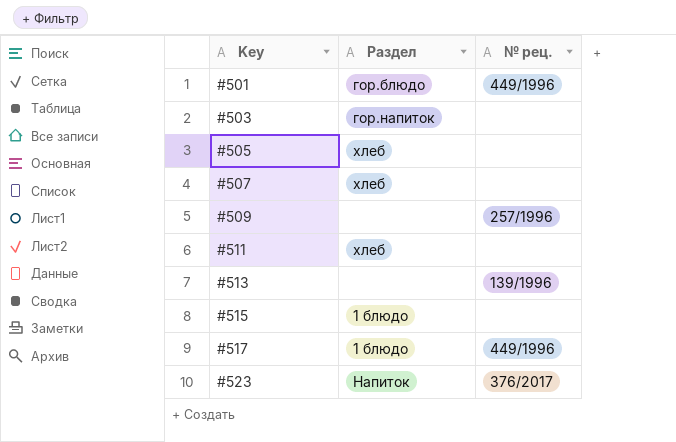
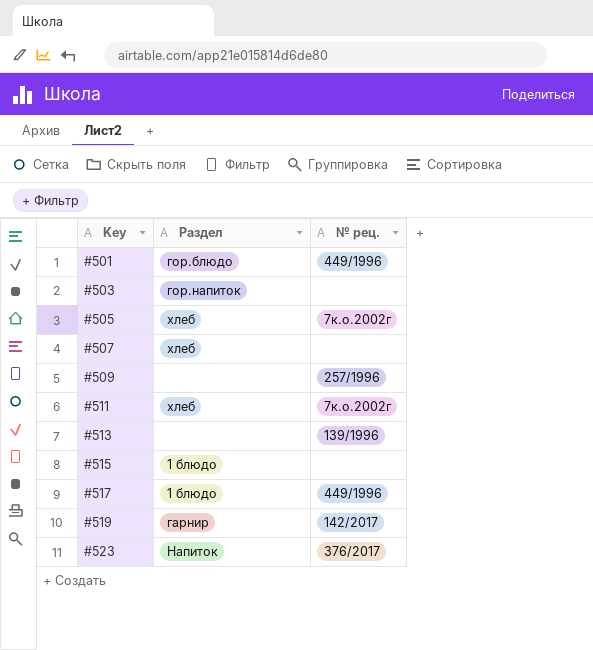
#505 | № рец.: none -> 7к.о.2002г
#511 | № рец.: none -> 7к.о.2002г
row #519: none -> гарнир | 142/2017

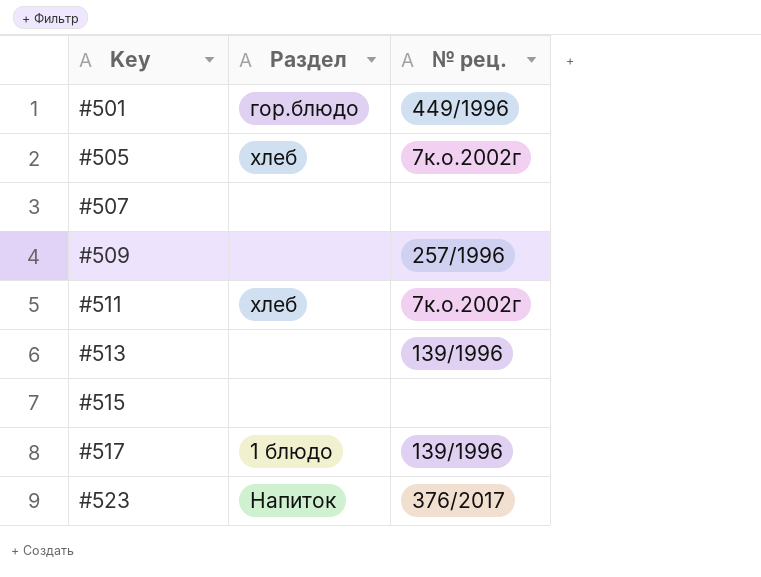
row #503: гор.напиток | none -> none
row #519: гарнир | 142/2017 -> none
#507 | Раздел: хлеб -> none
#515 | Раздел: 1 блюдо -> none
#517 | № рец.: 449/1996 -> 139/1996

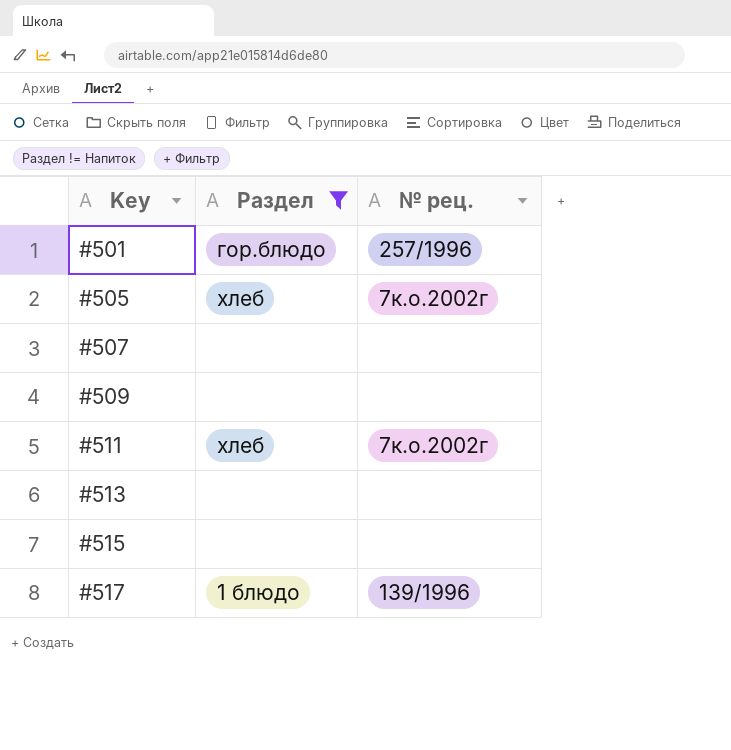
filter: none -> Раздел != Напиток
#501 | № рец.: 449/1996 -> 257/1996
#509 | № рец.: 257/1996 -> none
#513 | № рец.: 139/1996 -> none

